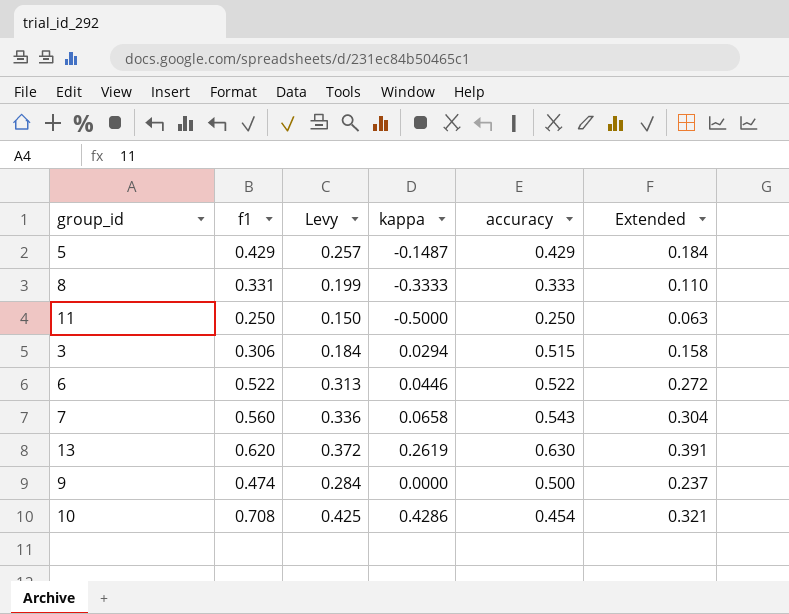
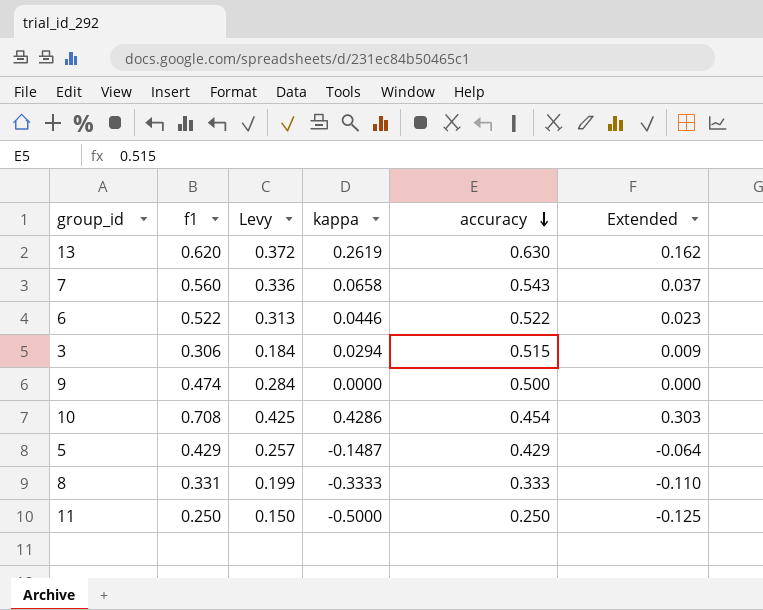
row order: none -> accuracy descending
column Extended | formula: [f1] * [accuracy] -> [f1] * [kappa]

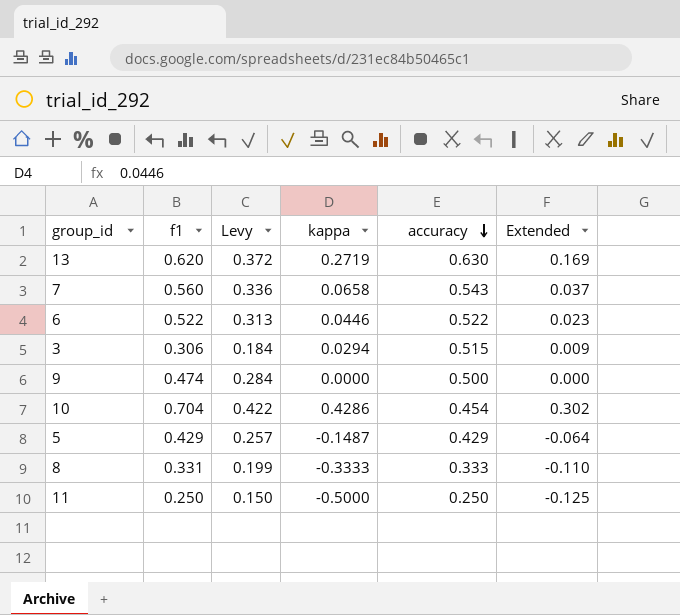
13 | kappa: 0.2619 -> 0.2719
13 | Extended: 0.162 -> 0.169
10 | f1: 0.708 -> 0.704
10 | Levy: 0.425 -> 0.422
10 | Extended: 0.303 -> 0.302

